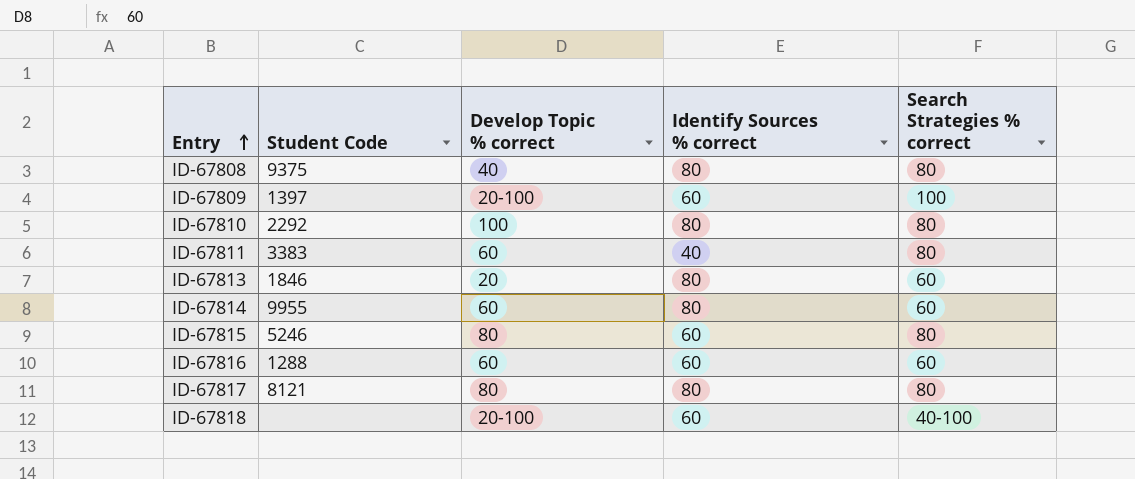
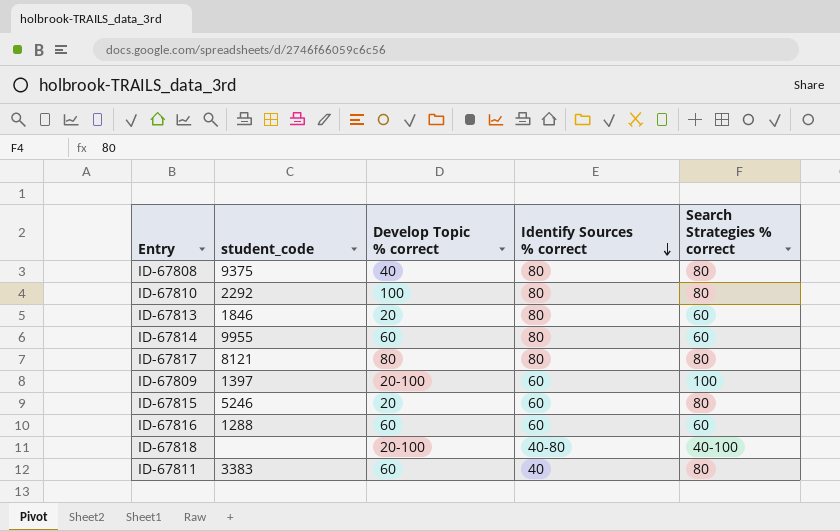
row order: Entry ascending -> Identify Sources % correct descending
column name: Student Code -> student_code
ID-67815 | Develop Topic % correct: 80 -> 20
ID-67818 | Identify Sources % correct: 60 -> 40-80

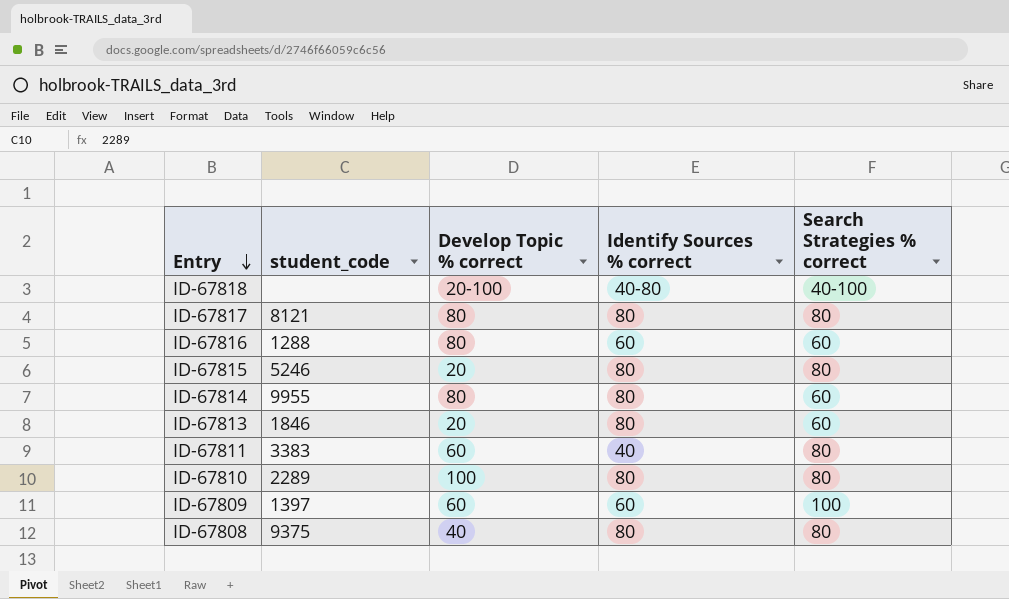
row order: Identify Sources % correct descending -> Entry descending
ID-67816 | Develop Topic % correct: 60 -> 80
ID-67815 | Identify Sources % correct: 60 -> 80
ID-67814 | Develop Topic % correct: 60 -> 80
ID-67810 | student_code: 2292 -> 2289
ID-67809 | Develop Topic % correct: 20-100 -> 60

